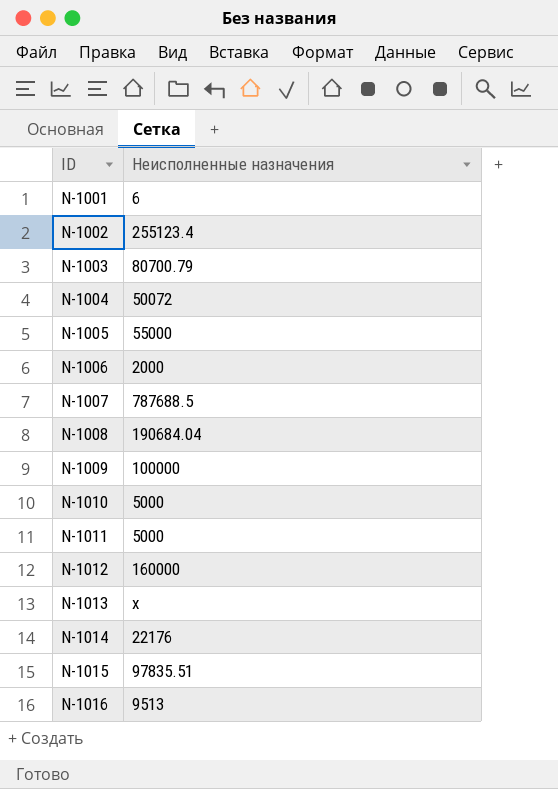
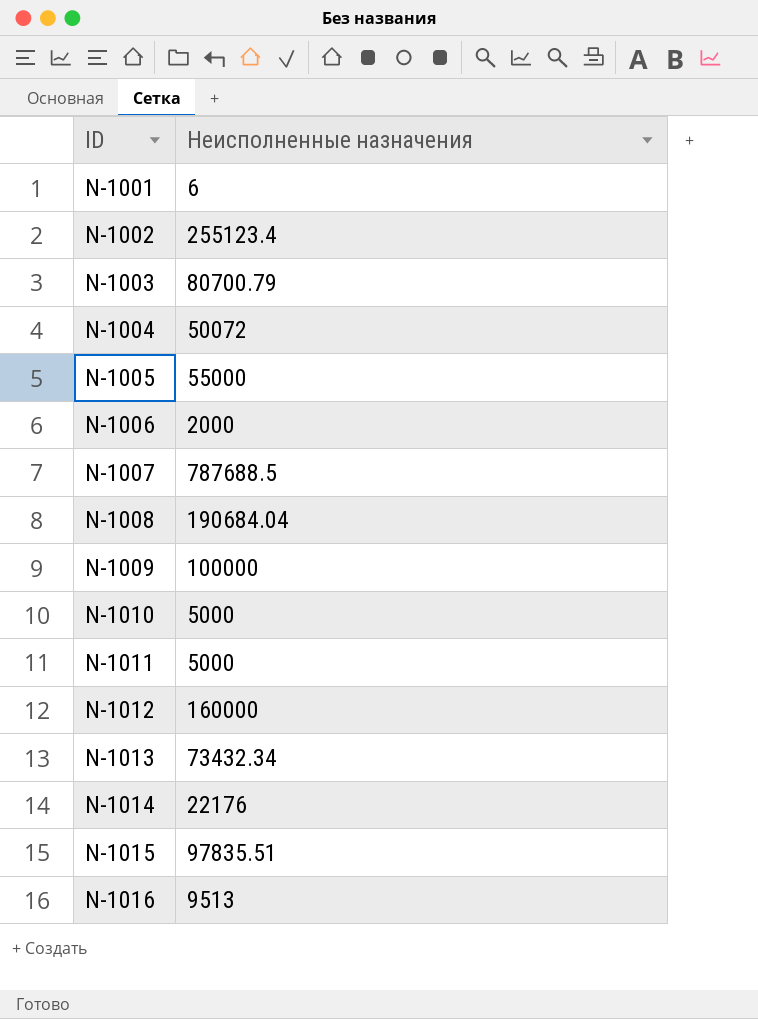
N-1013 | Неисполненные назначения: x -> 73432.34

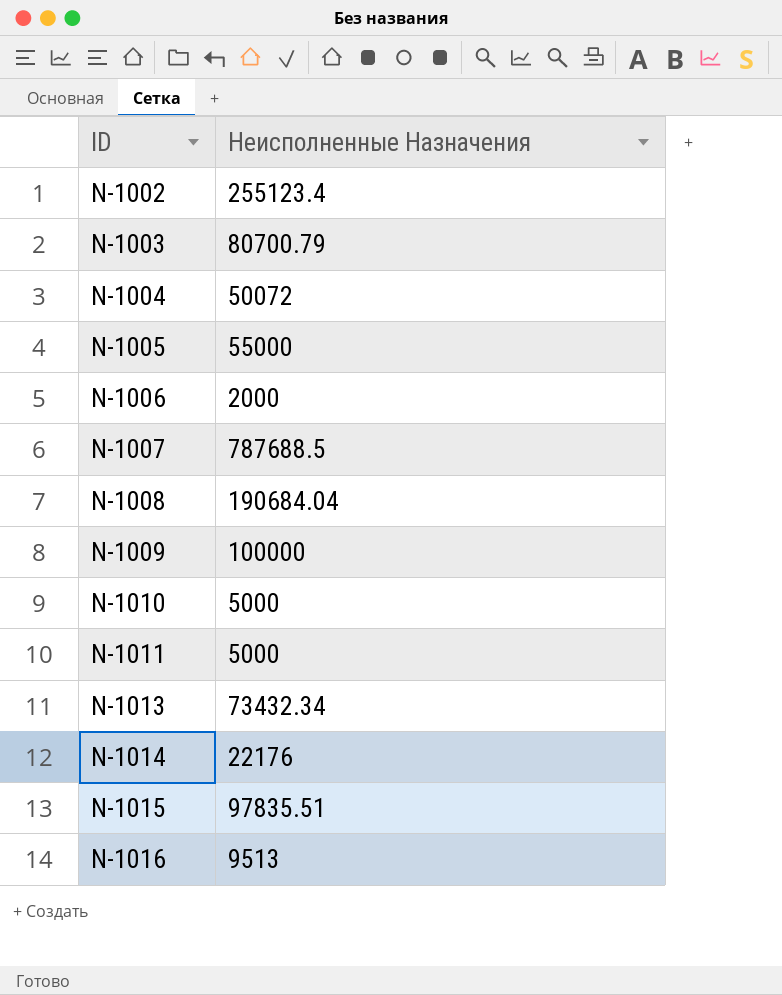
column name: Неисполненные назначения -> Неисполненные Назначения
row N-1001: 6 -> none
row N-1012: 160000 -> none

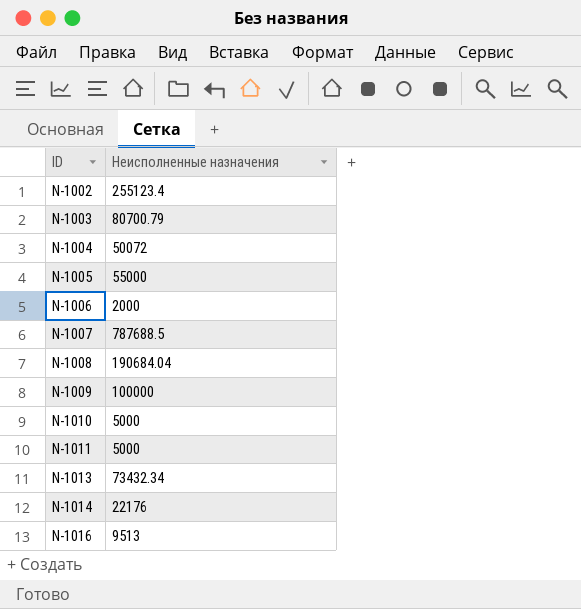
column name: Неисполненные Назначения -> Неисполненные назначения
row N-1015: 97835.51 -> none

